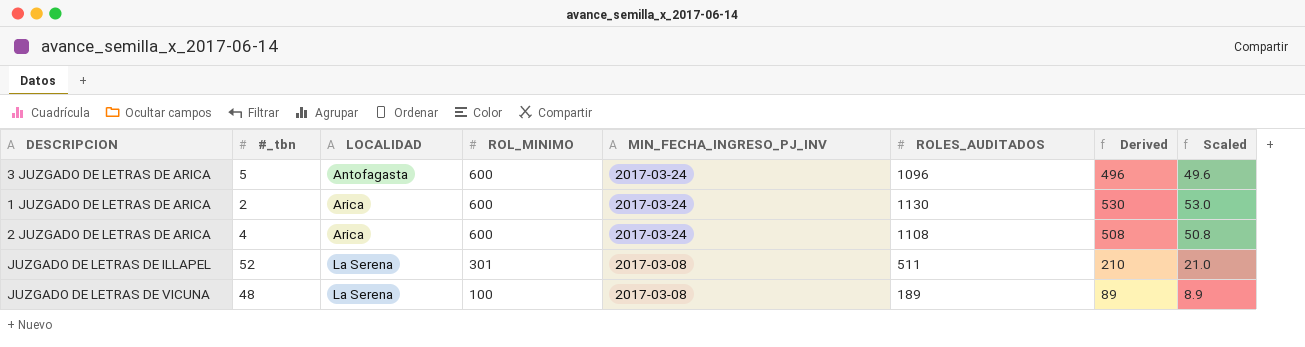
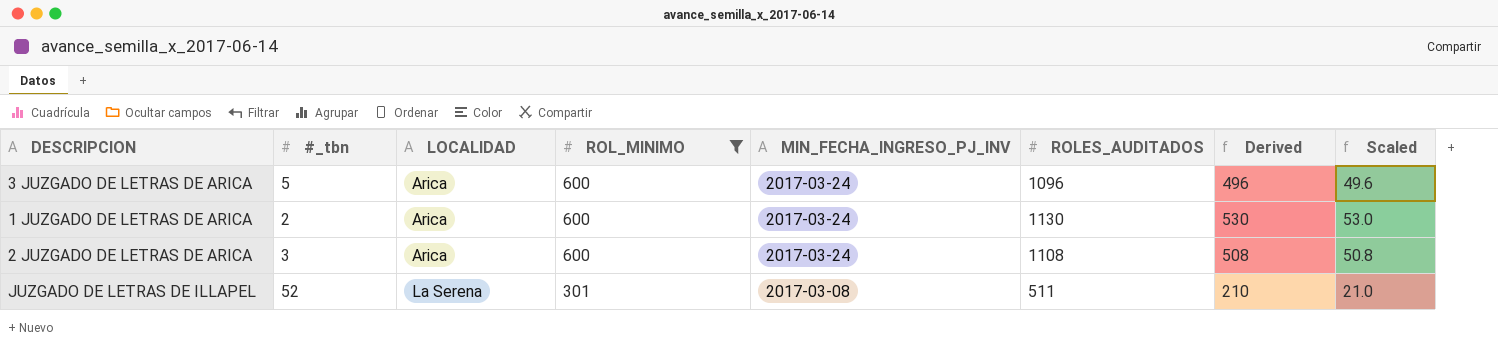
filter: none -> ROL_MINIMO != 100
3 JUZGADO DE LETRAS DE ARICA | LOCALIDAD: Antofagasta -> Arica
2 JUZGADO DE LETRAS DE ARICA | #_tbn: 4 -> 3

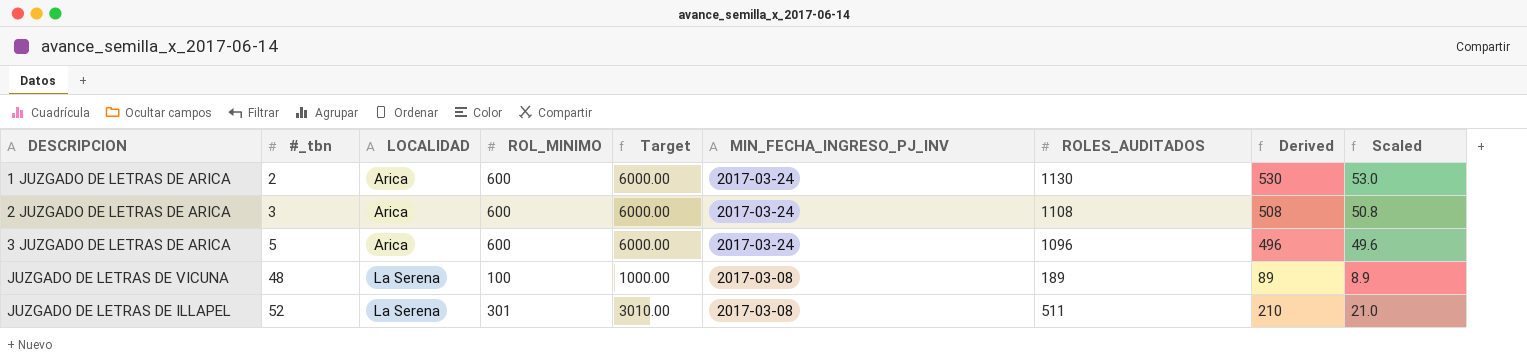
filter: ROL_MINIMO != 100 -> none
row order: LOCALIDAD ascending -> #_tbn ascending
column Target | formula: none -> [ROL_MINIMO] * 10

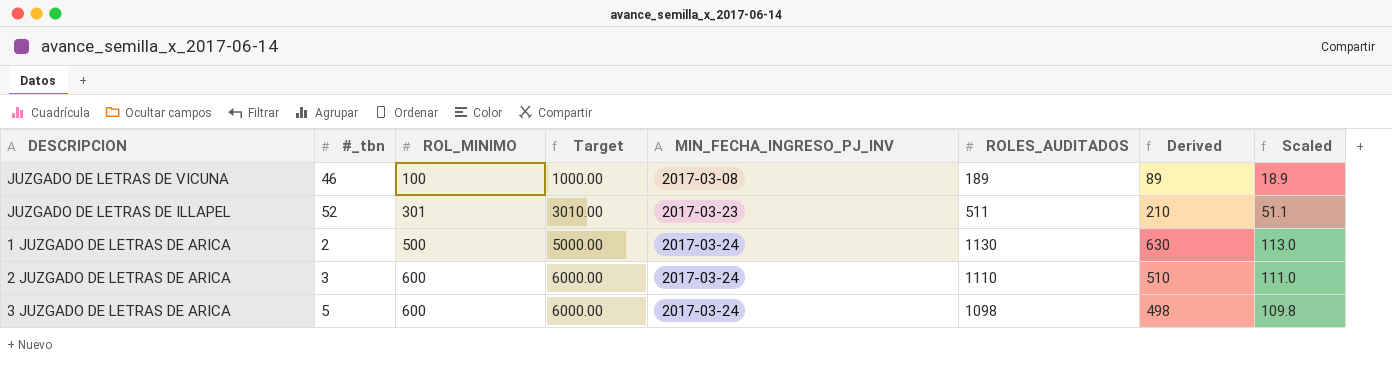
row order: #_tbn ascending -> ROL_MINIMO ascending
column LOCALIDAD | position: 3 -> none
column Scaled | formula: [Derived] * 0.1 -> [ROLES_AUDITADOS] * 0.1
JUZGADO DE LETRAS DE VICUNA | #_tbn: 48 -> 46
JUZGADO DE LETRAS DE ILLAPEL | MIN_FECHA_INGRESO_PJ_INV: 2017-03-08 -> 2017-03-23
1 JUZGADO DE LETRAS DE ARICA | ROL_MINIMO: 600 -> 500
1 JUZGADO DE LETRAS DE ARICA | Target: 6000.00 -> 5000.00
1 JUZGADO DE LETRAS DE ARICA | Derived: 530 -> 630
2 JUZGADO DE LETRAS DE ARICA | ROLES_AUDITADOS: 1108 -> 1110
2 JUZGADO DE LETRAS DE ARICA | Derived: 508 -> 510
3 JUZGADO DE LETRAS DE ARICA | ROLES_AUDITADOS: 1096 -> 1098
3 JUZGADO DE LETRAS DE ARICA | Derived: 496 -> 498

